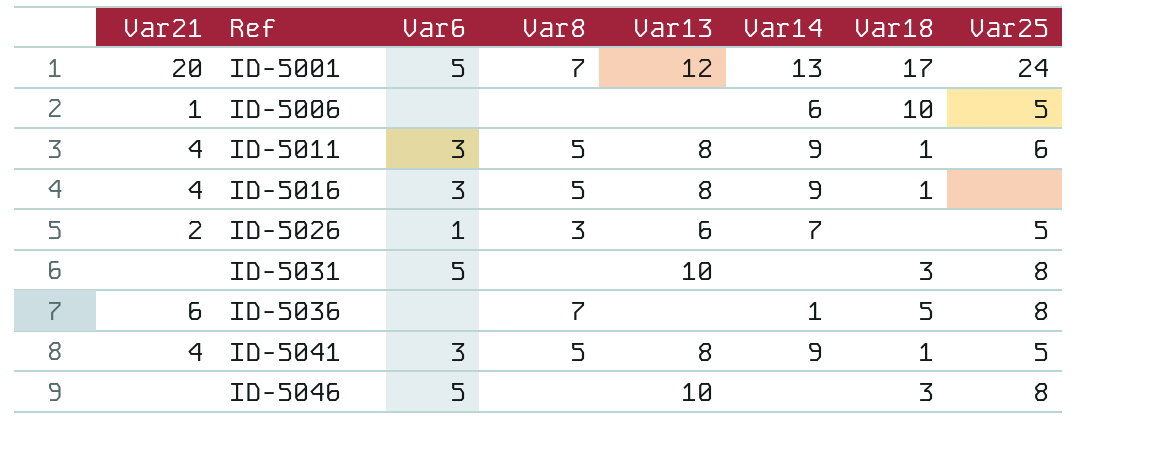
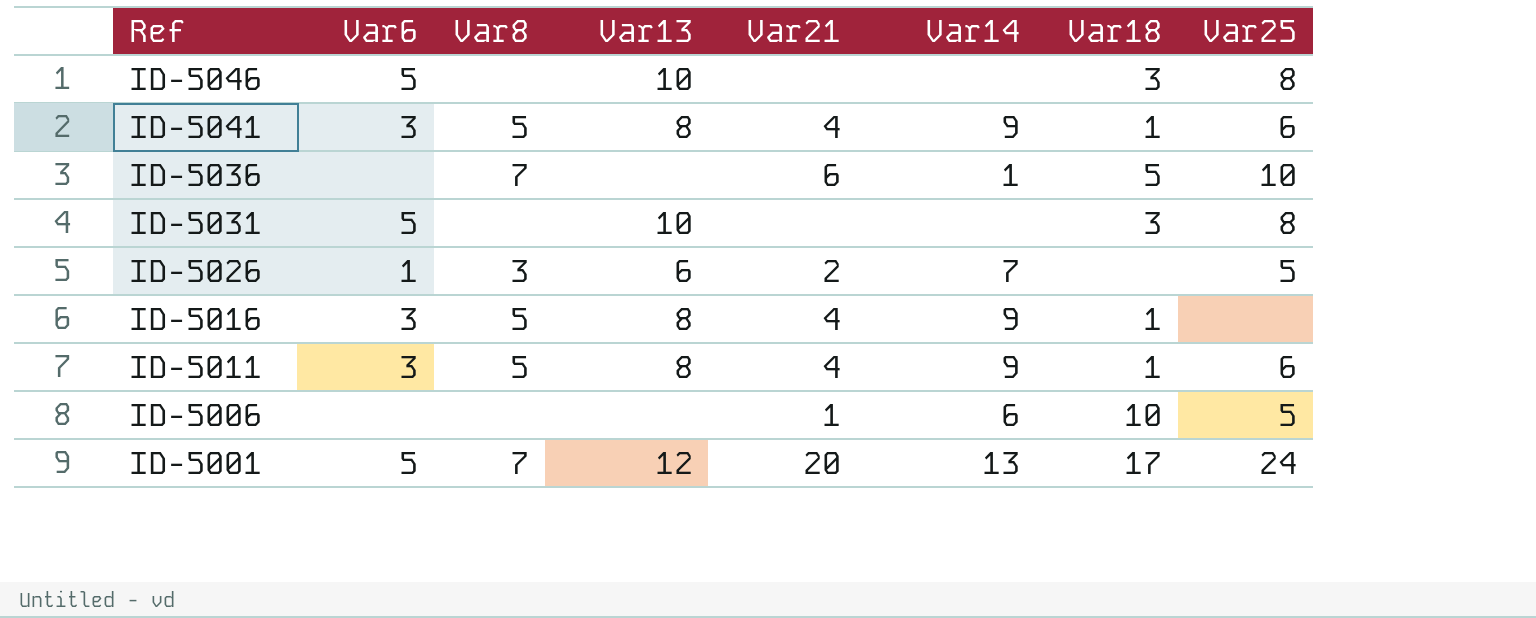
row order: Ref ascending -> Ref descending
column Var21 | position: 1 -> 5
ID-5041 | Var25: 5 -> 6
ID-5036 | Var25: 8 -> 10

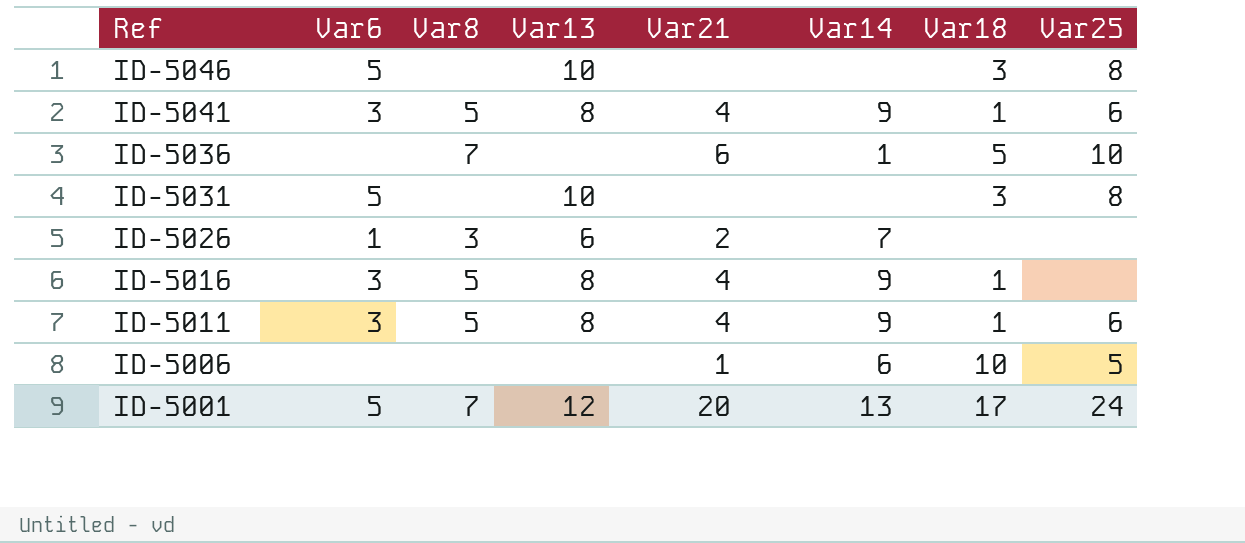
ID-5026 | Var25: 5 -> none

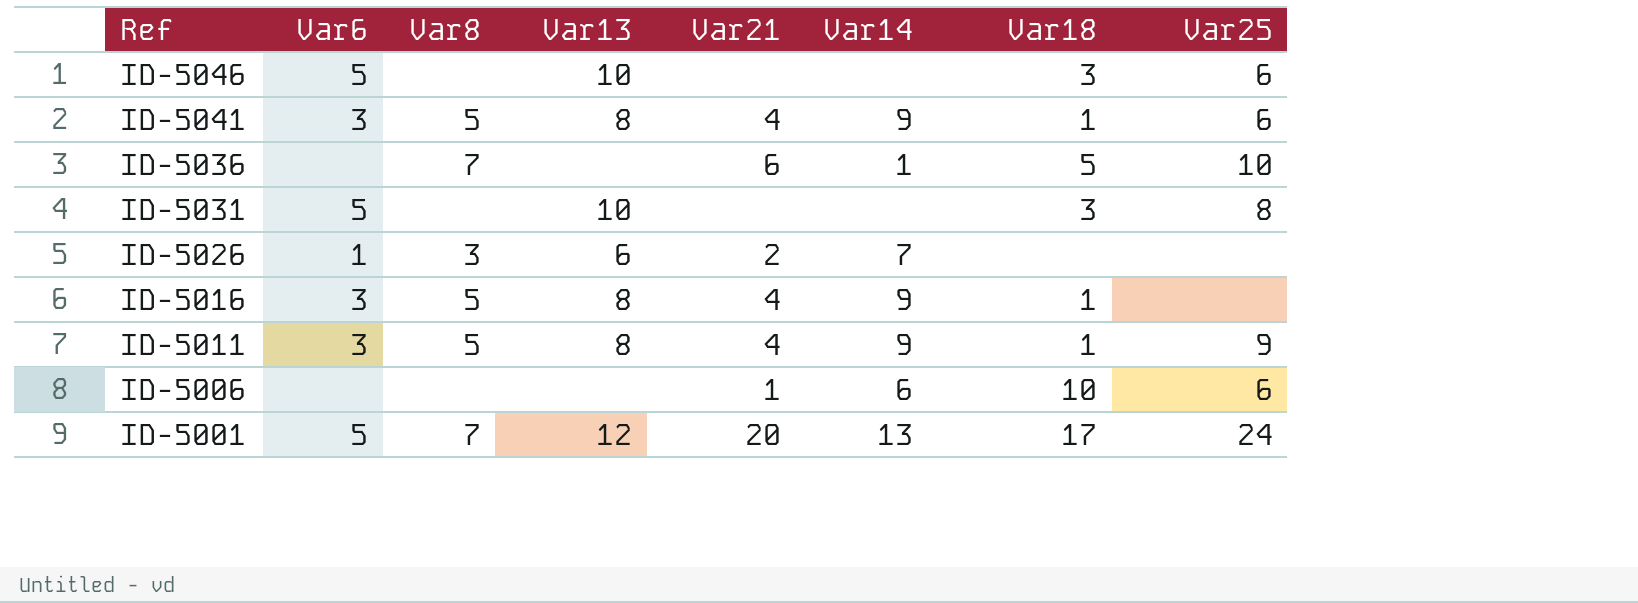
ID-5046 | Var25: 8 -> 6
ID-5011 | Var25: 6 -> 9
ID-5006 | Var25: 5 -> 6

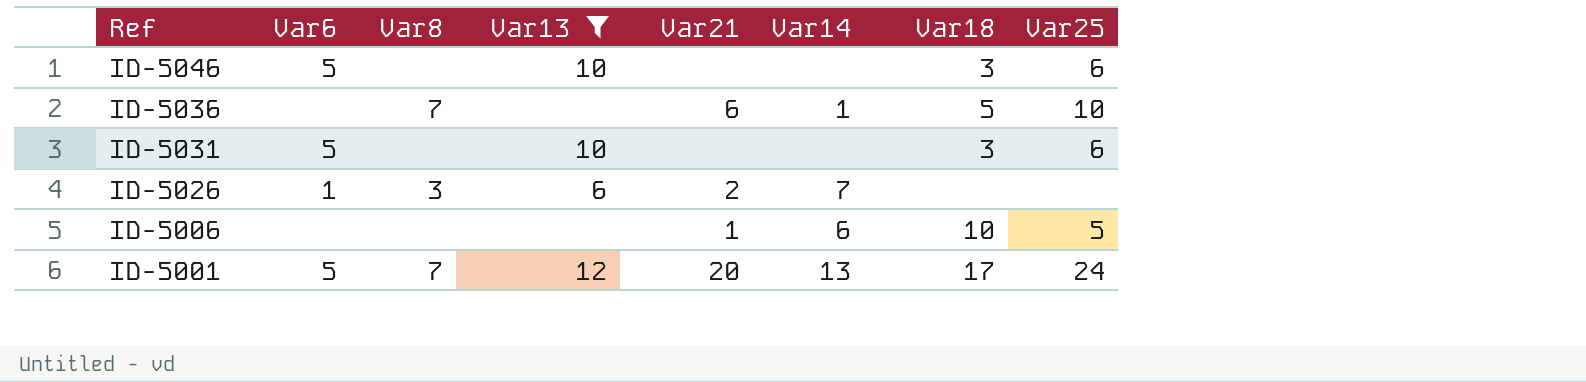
filter: none -> Var13 != 8
ID-5031 | Var25: 8 -> 6
ID-5006 | Var25: 6 -> 5

